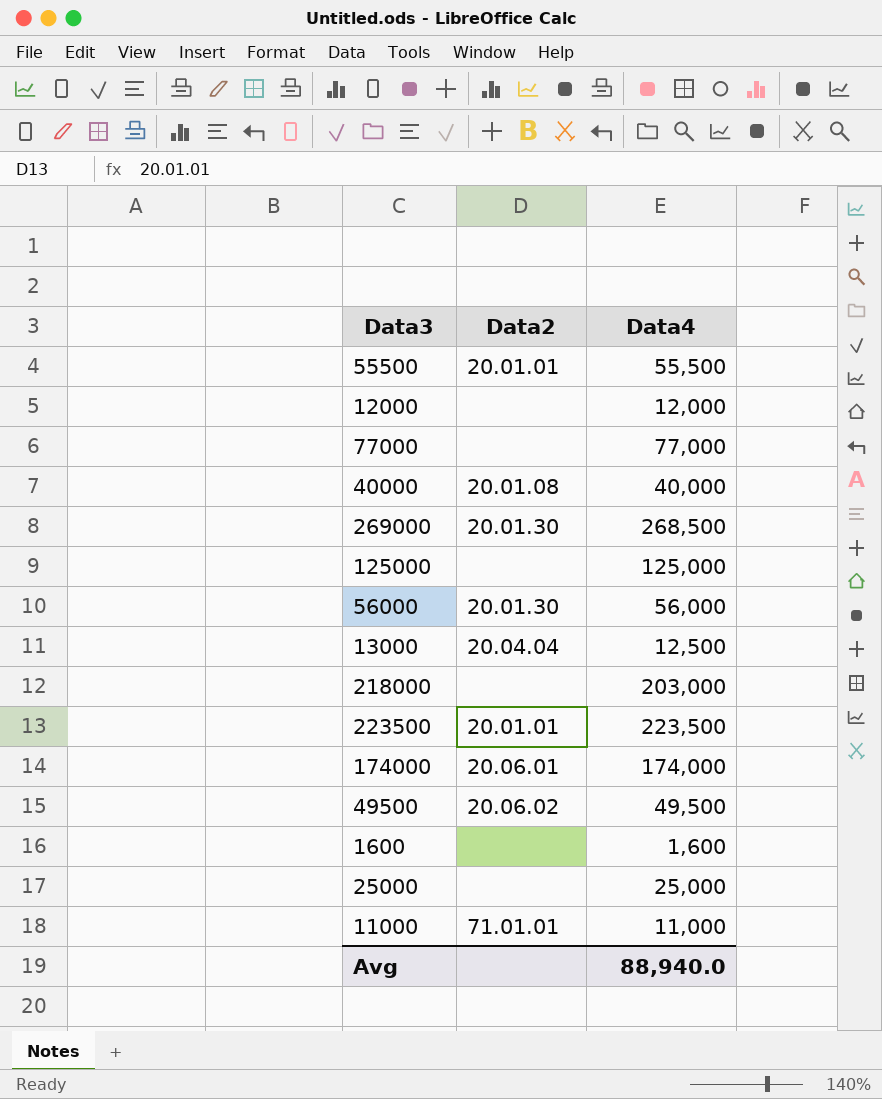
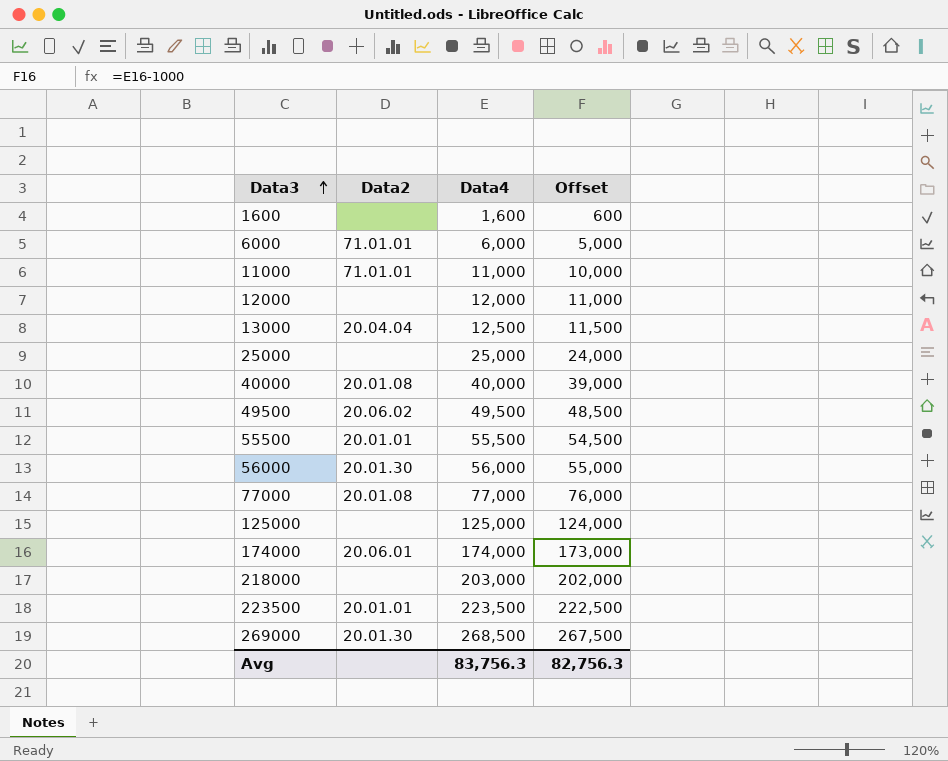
row order: none -> Data3 ascending
column Offset | formula: none -> [Data4] - 1000
row 6000: none -> 71.01.01 | 6,000 | 5,000
77000 | Data2: none -> 20.01.08
Avg | Data4: 88,940.0 -> 83,756.3

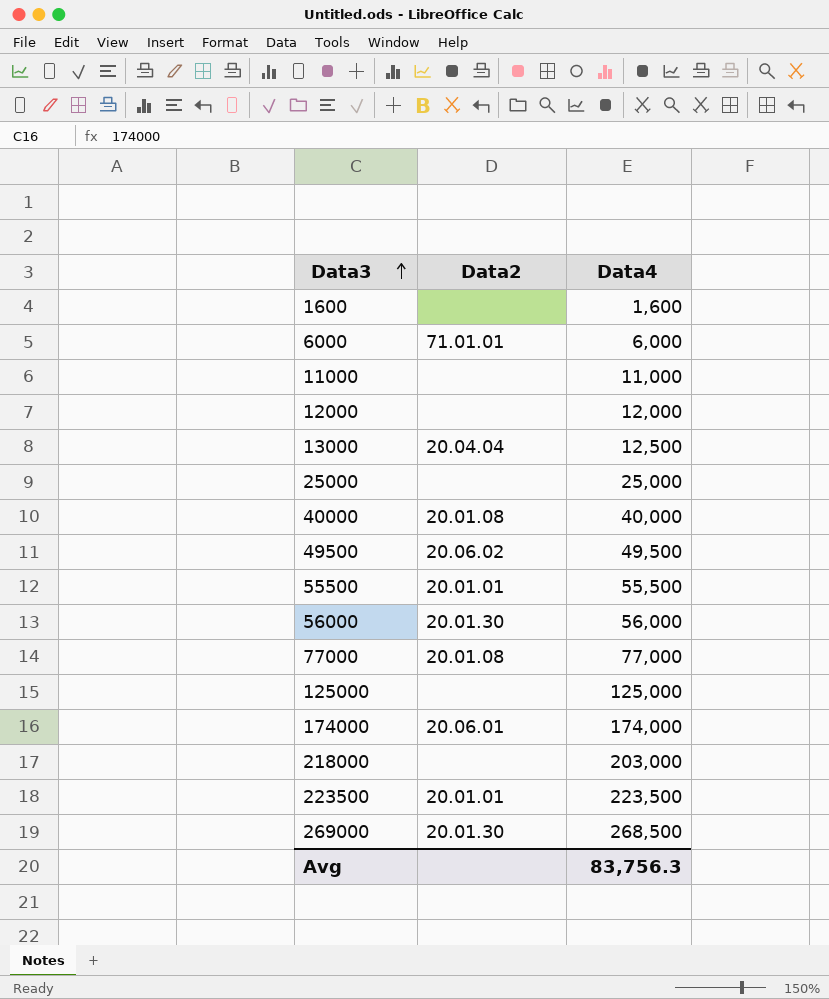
column Offset | formula: [Data4] - 1000 -> none
11000 | Data2: 71.01.01 -> none

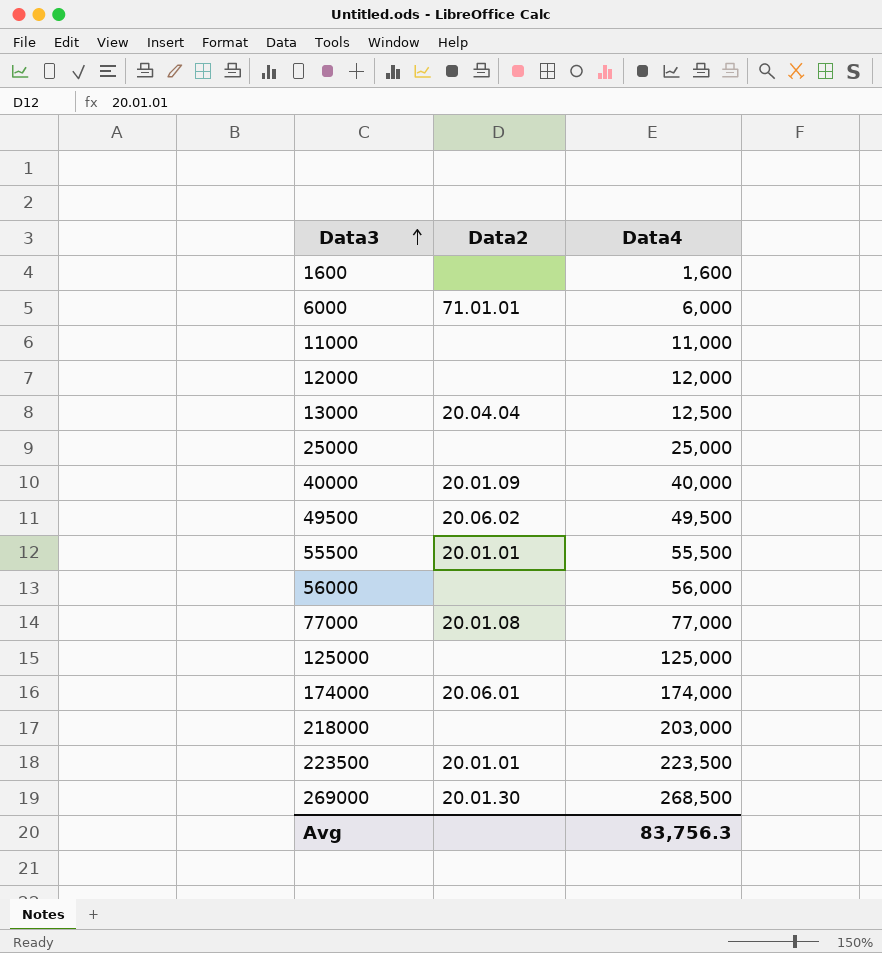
40000 | Data2: 20.01.08 -> 20.01.09
56000 | Data2: 20.01.30 -> none

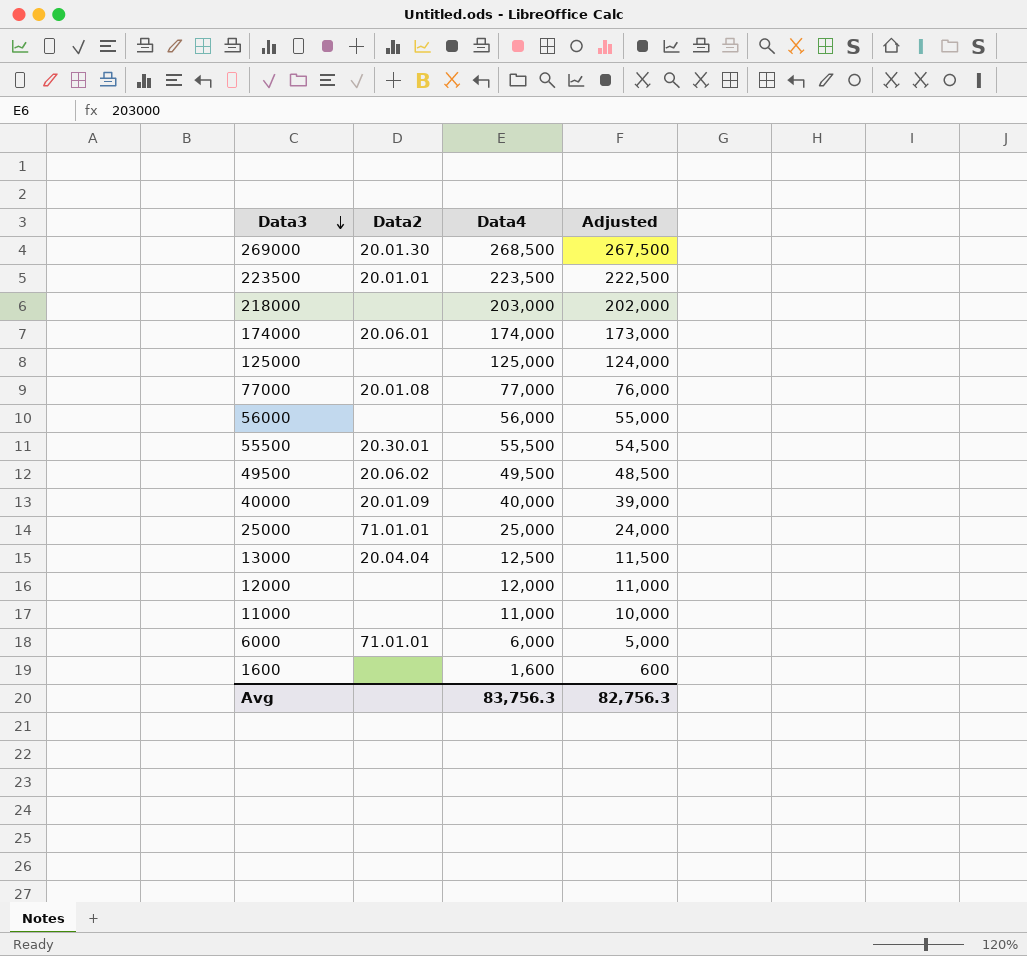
row order: Data3 ascending -> Data3 descending
column Adjusted | formula: none -> [Data4] - 1000
55500 | Data2: 20.01.01 -> 20.30.01
25000 | Data2: none -> 71.01.01

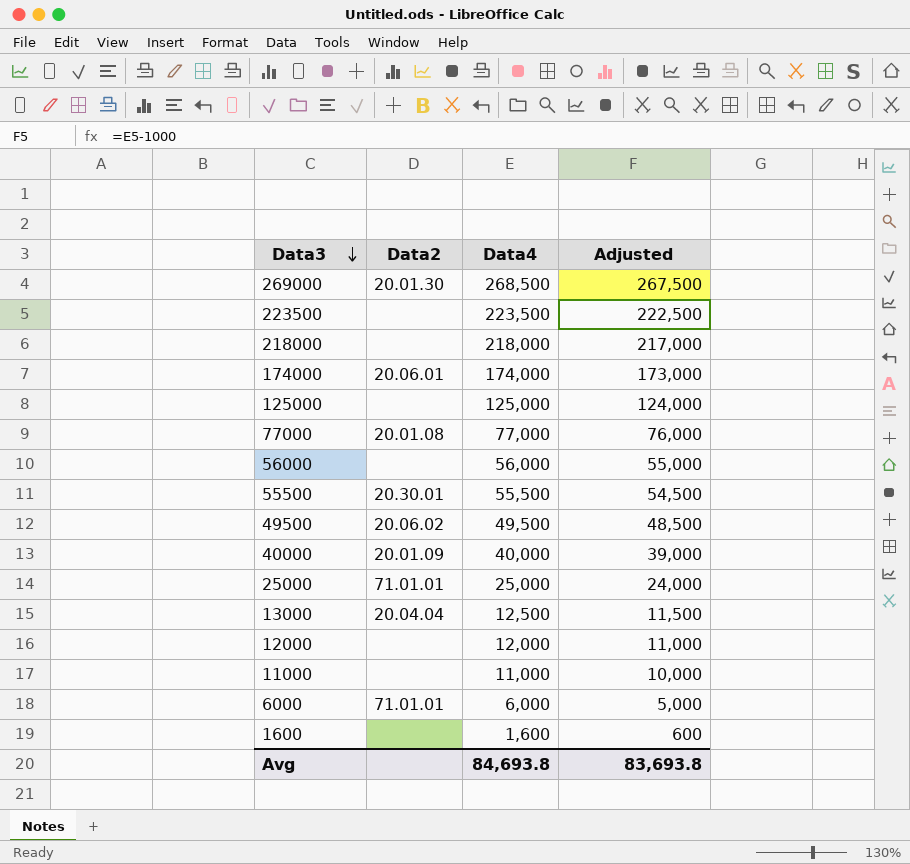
223500 | Data2: 20.01.01 -> none
218000 | Data4: 203,000 -> 218,000
218000 | Adjusted: 202,000 -> 217,000
Avg | Data4: 83,756.3 -> 84,693.8
Avg | Adjusted: 82,756.3 -> 83,693.8

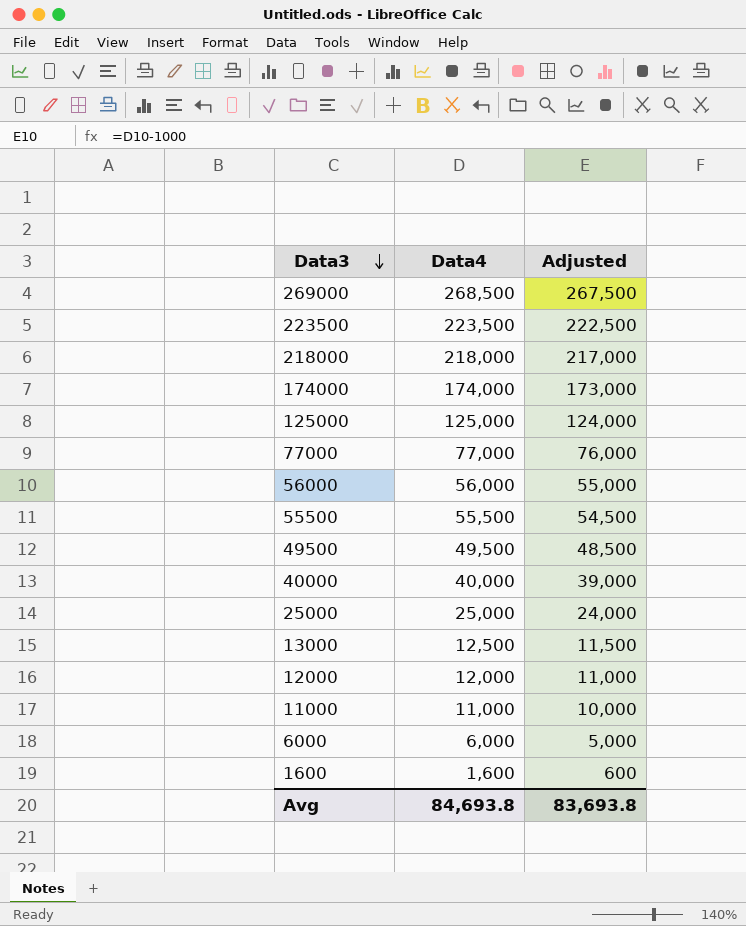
column Data2 | position: 2 -> none

